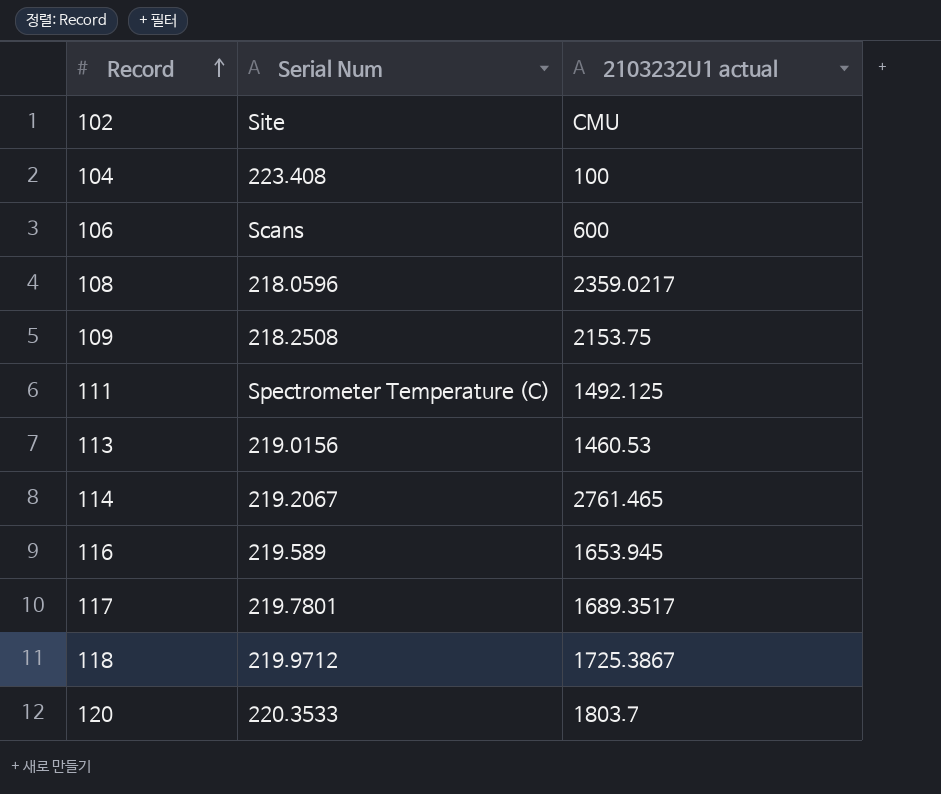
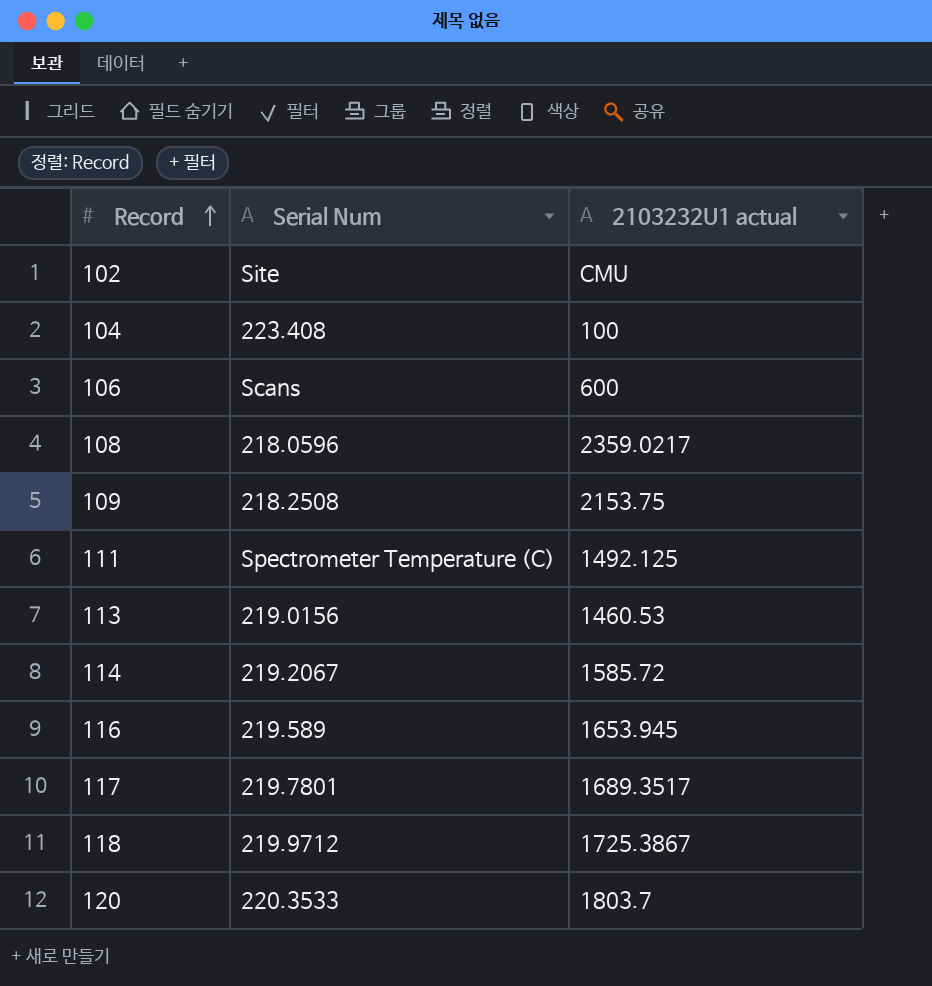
114 | 2103232U1 actual: 2761.465 -> 1585.72

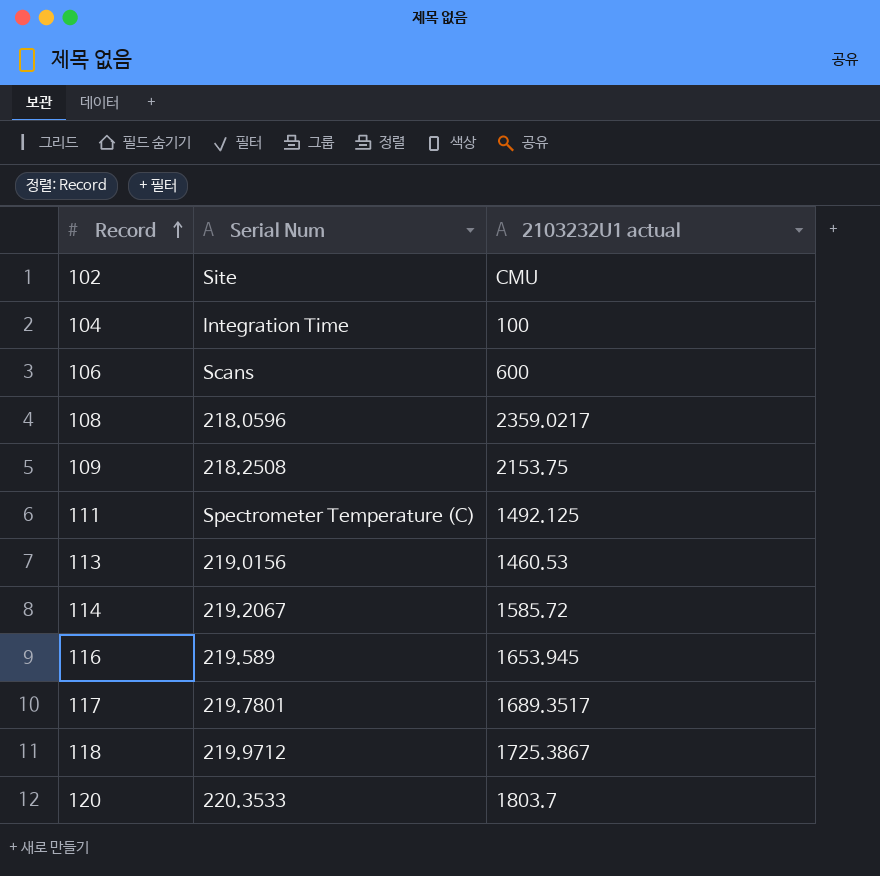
104 | Serial Num: 223.408 -> Integration Time

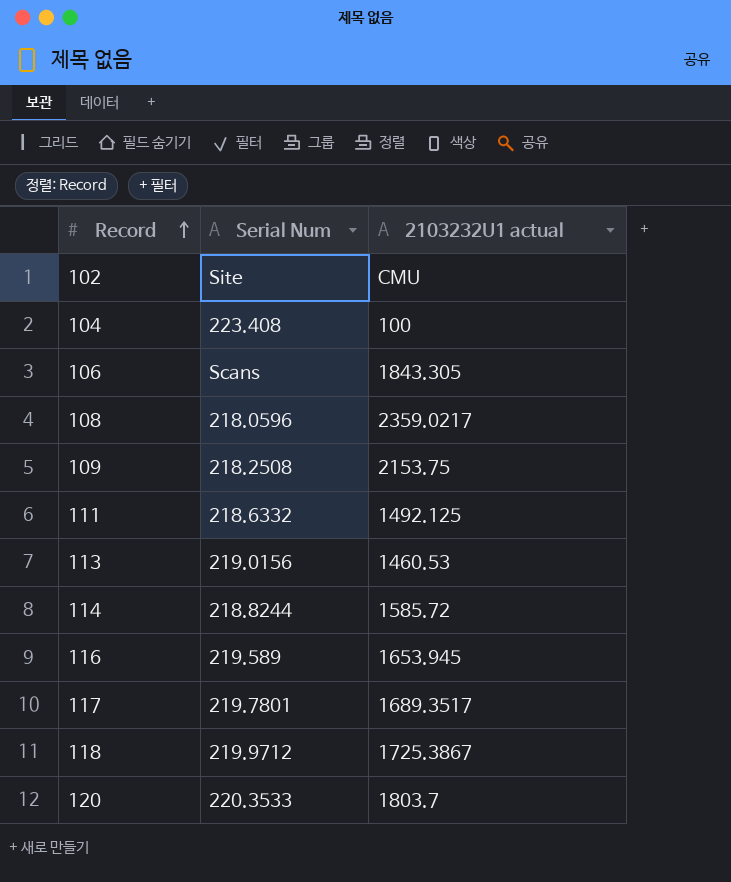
104 | Serial Num: Integration Time -> 223.408
106 | 2103232U1 actual: 600 -> 1843.305
111 | Serial Num: Spectrometer Temperature (C) -> 218.6332
114 | Serial Num: 219.2067 -> 218.8244

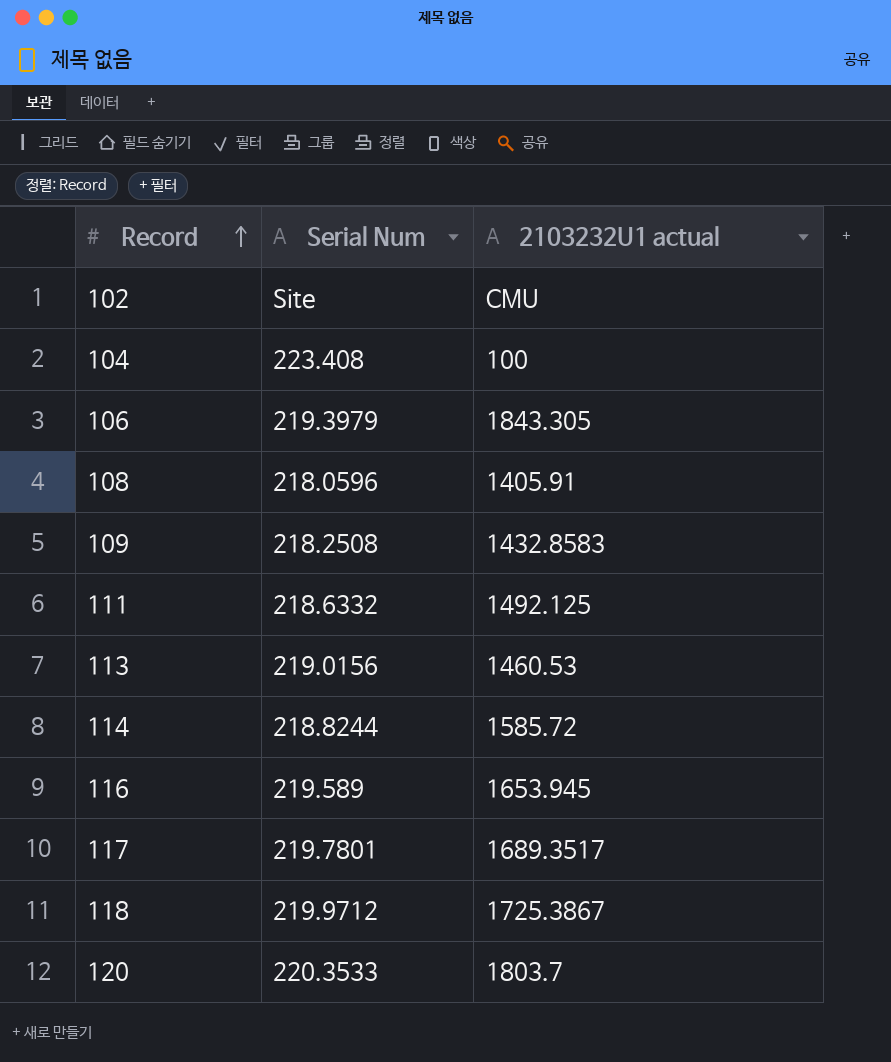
106 | Serial Num: Scans -> 219.3979
108 | 2103232U1 actual: 2359.0217 -> 1405.91
109 | 2103232U1 actual: 2153.75 -> 1432.8583

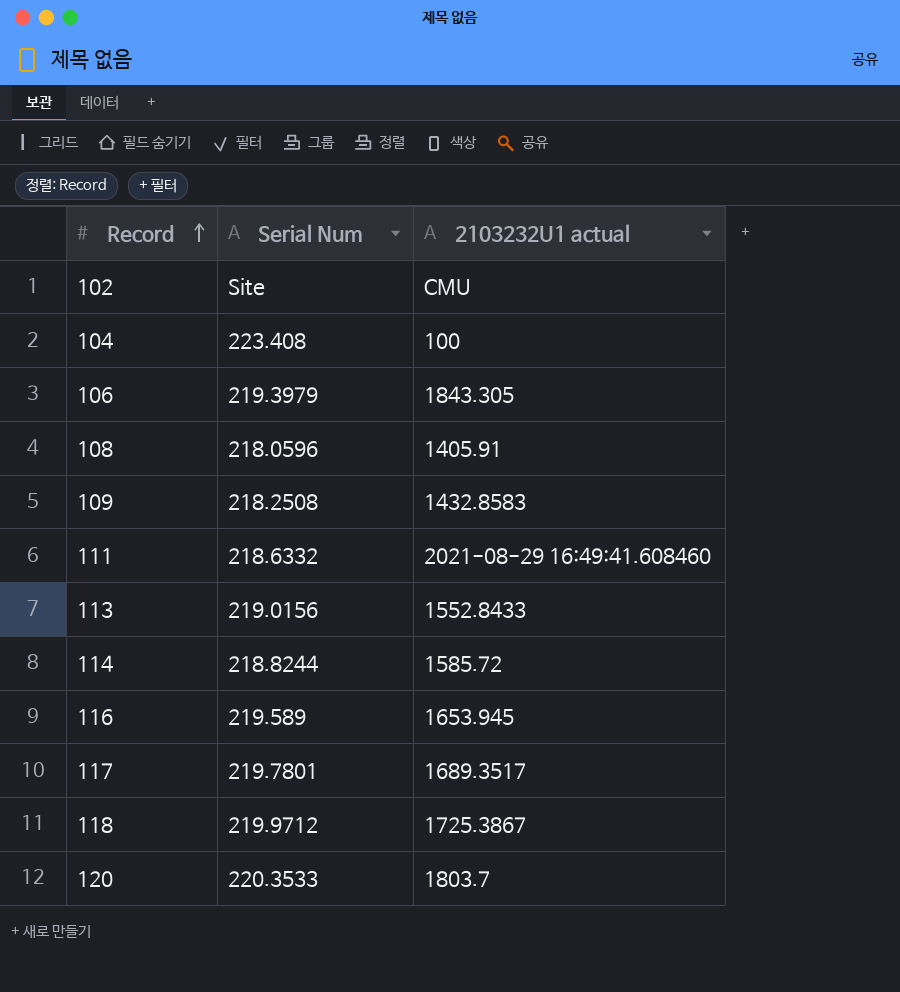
111 | 2103232U1 actual: 1492.125 -> 2021-08-29 16:49:41.608460
113 | 2103232U1 actual: 1460.53 -> 1552.8433

